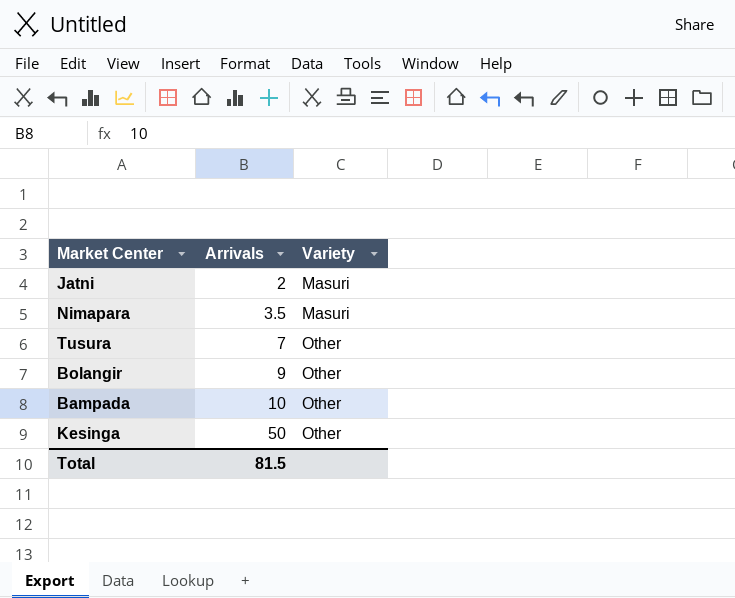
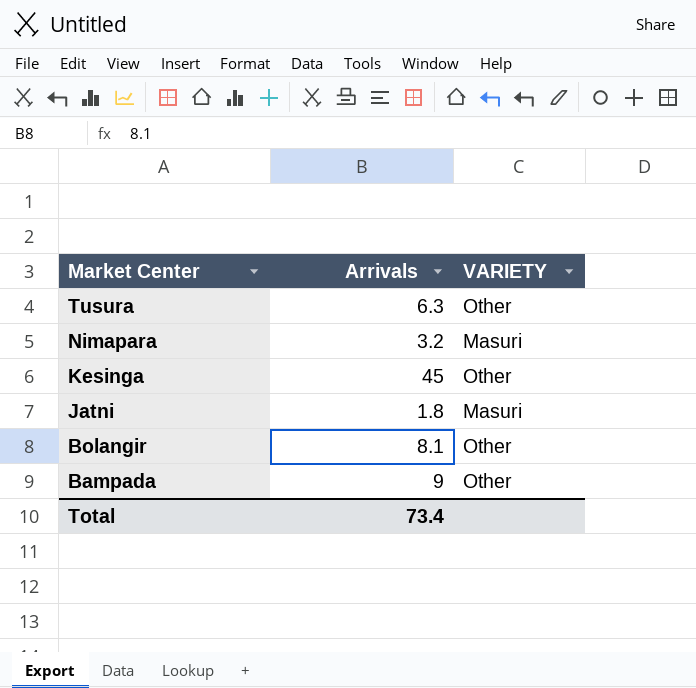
row order: Arrivals ascending -> Market Center descending
column name: Variety -> VARIETY
Tusura | Arrivals: 7 -> 6.3
Nimapara | Arrivals: 3.5 -> 3.2
Kesinga | Arrivals: 50 -> 45
Jatni | Arrivals: 2 -> 1.8
Bolangir | Arrivals: 9 -> 8.1
Bampada | Arrivals: 10 -> 9
Total | Arrivals: 81.5 -> 73.4

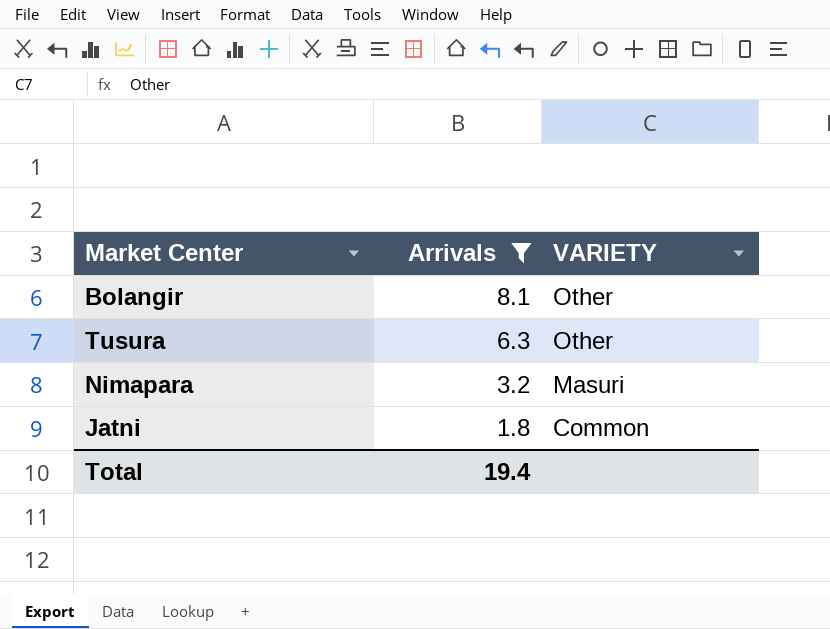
filter: none -> Arrivals <= 8.1
row order: Market Center descending -> Arrivals descending
Jatni | VARIETY: Masuri -> Common
Total | Arrivals: 73.4 -> 19.4

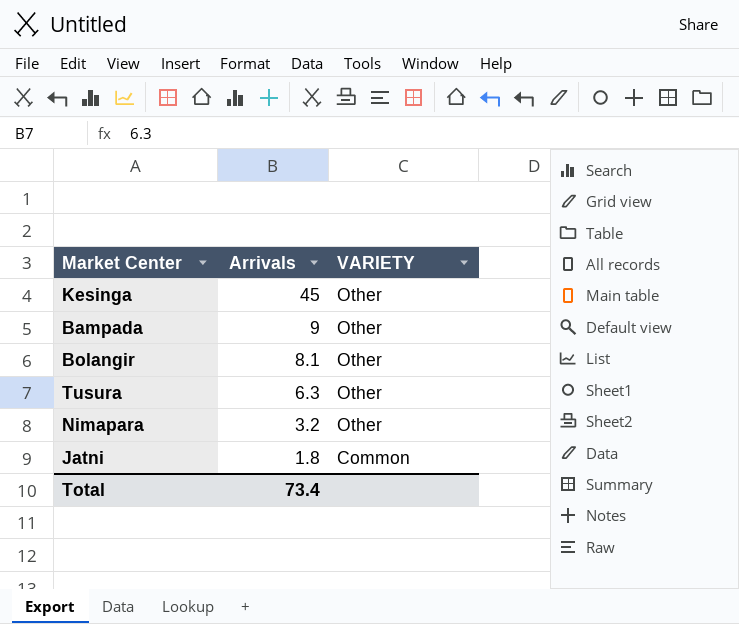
filter: Arrivals <= 8.1 -> none
Nimapara | VARIETY: Masuri -> Other
Total | Arrivals: 19.4 -> 73.4

